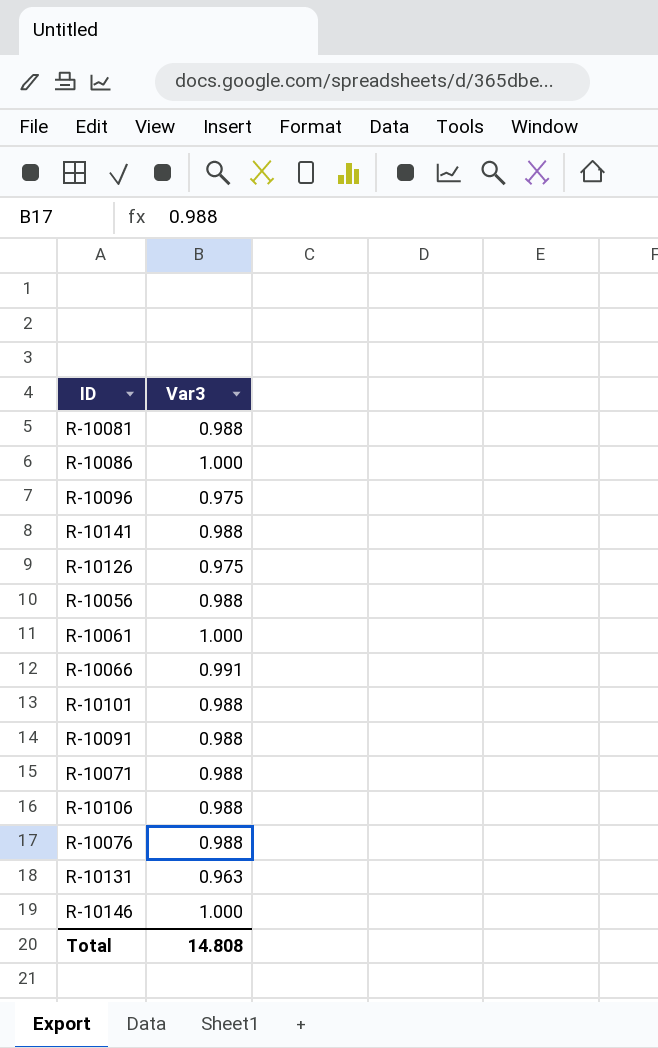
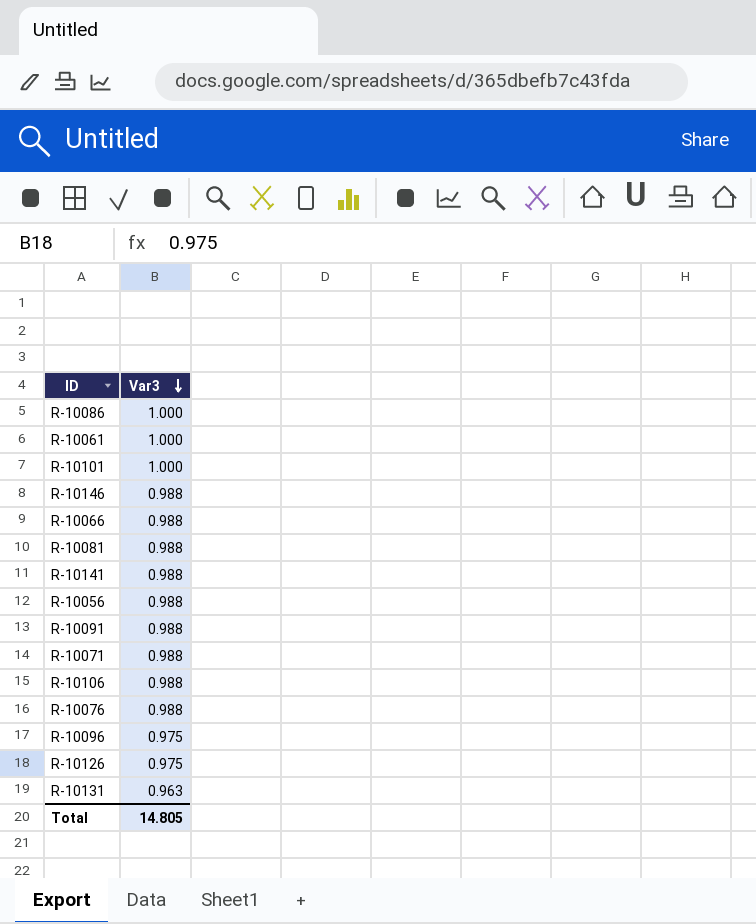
row order: none -> Var3 descending
R-10101 | Var3: 0.988 -> 1.000
R-10146 | Var3: 1.000 -> 0.988
R-10066 | Var3: 0.991 -> 0.988
Total | Var3: 14.808 -> 14.805

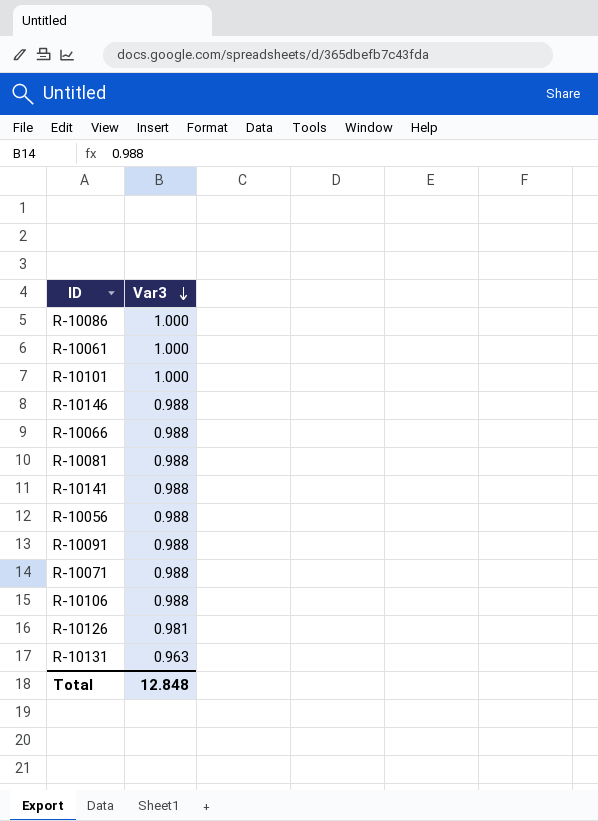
row R-10076: 0.988 -> none
row R-10096: 0.975 -> none
R-10126 | Var3: 0.975 -> 0.981
Total | Var3: 14.805 -> 12.848

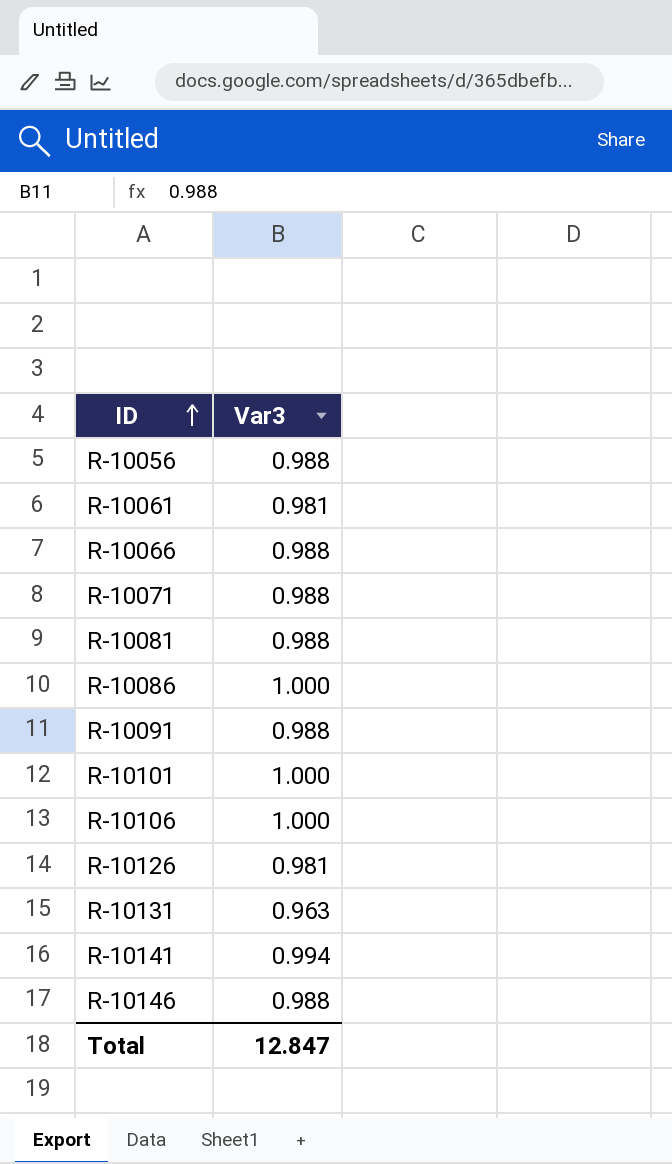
row order: Var3 descending -> ID ascending
R-10061 | Var3: 1.000 -> 0.981
R-10106 | Var3: 0.988 -> 1.000
R-10141 | Var3: 0.988 -> 0.994
Total | Var3: 12.848 -> 12.847

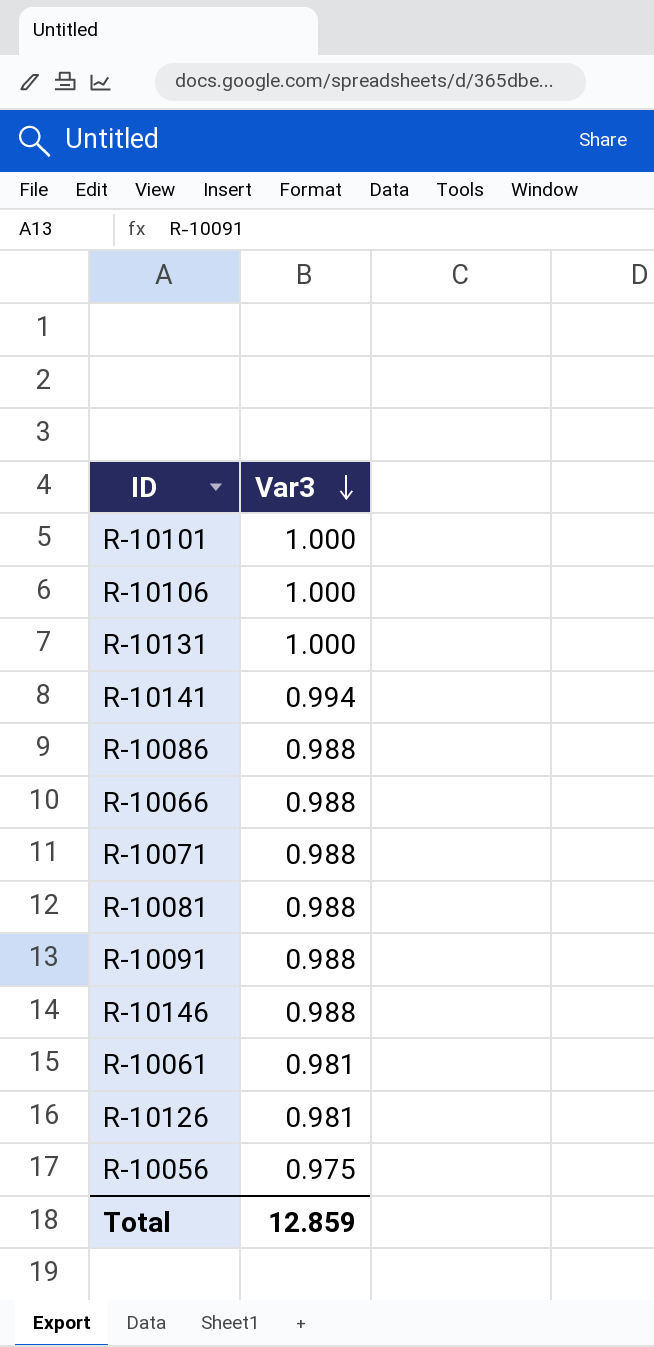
row order: ID ascending -> Var3 descending
R-10131 | Var3: 0.963 -> 1.000
R-10086 | Var3: 1.000 -> 0.988
R-10056 | Var3: 0.988 -> 0.975
Total | Var3: 12.847 -> 12.859

